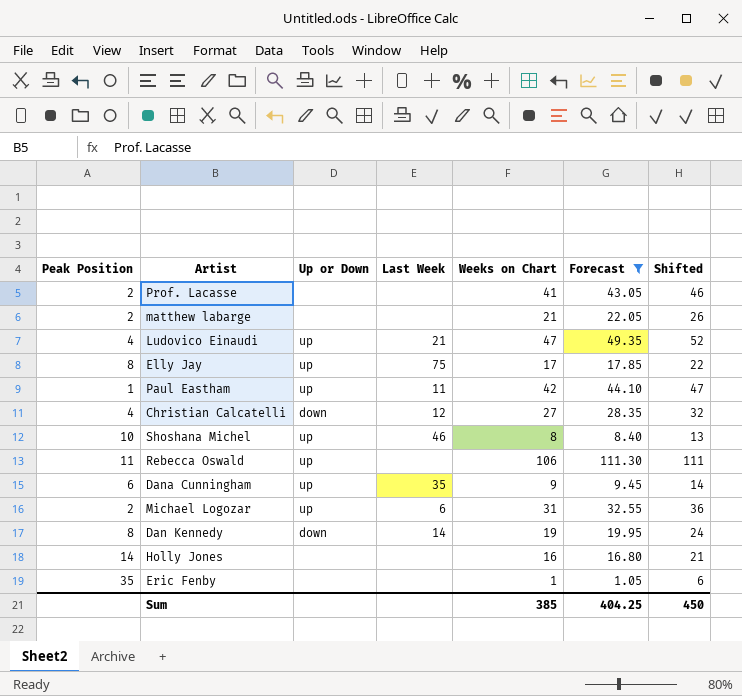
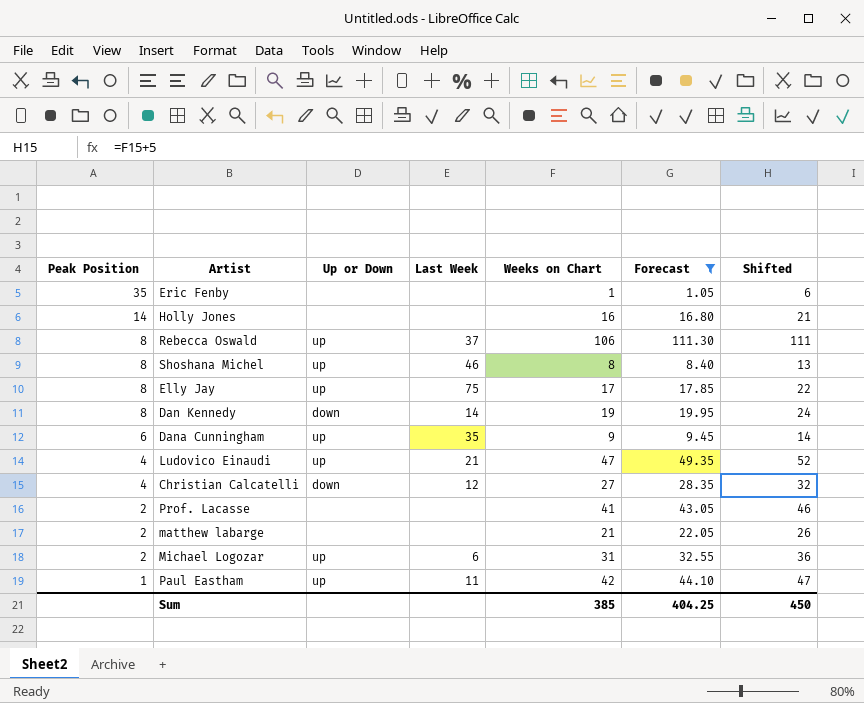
row order: none -> Peak Position descending
Rebecca Oswald | Peak Position: 11 -> 8
Rebecca Oswald | Last Week: none -> 37
Shoshana Michel | Peak Position: 10 -> 8

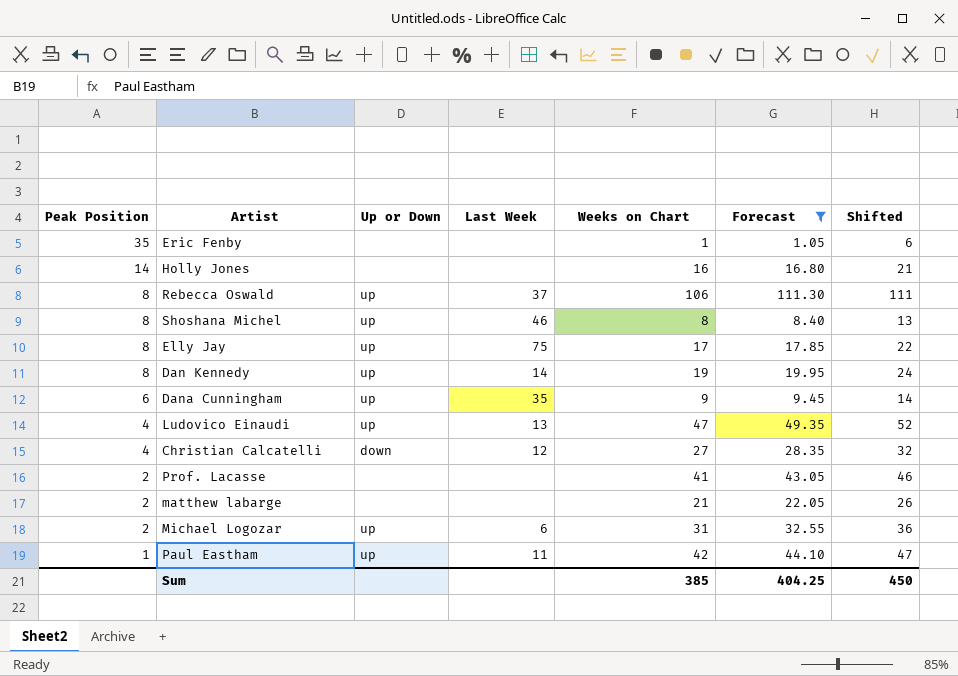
Dan Kennedy | Up or Down: down -> up
Ludovico Einaudi | Last Week: 21 -> 13

